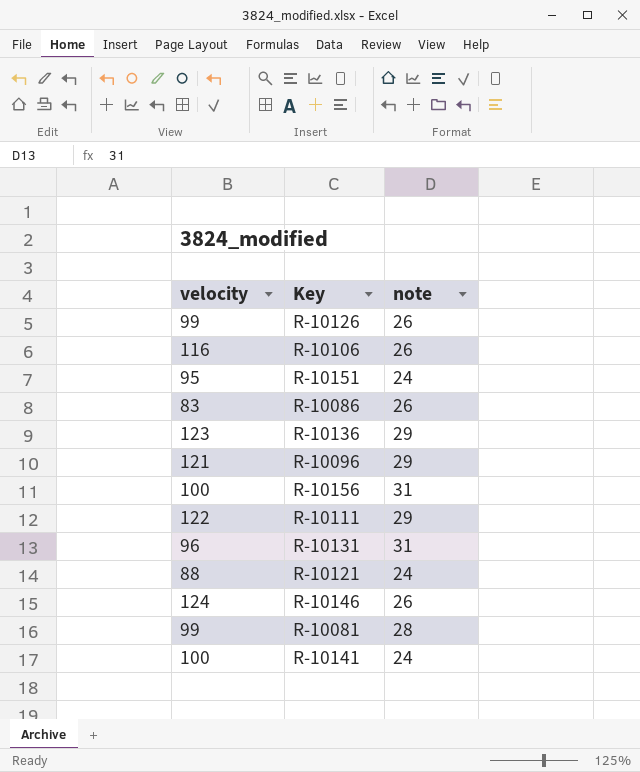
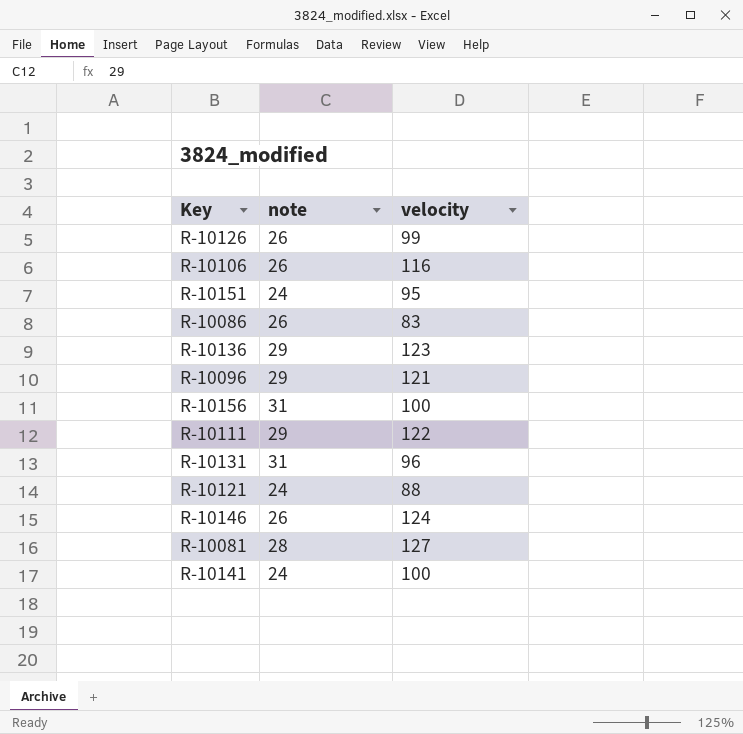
column velocity | position: 1 -> 3
R-10081 | velocity: 99 -> 127

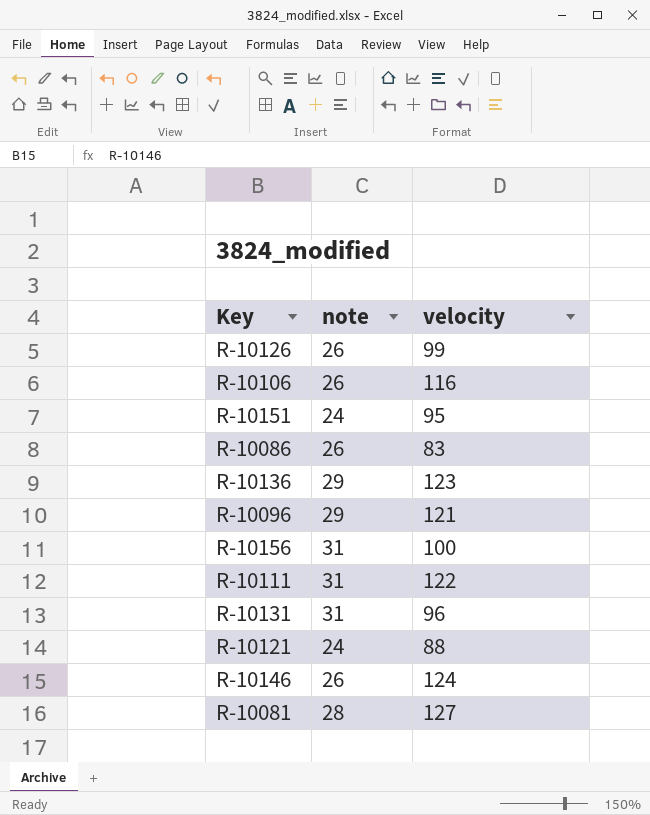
row R-10141: 24 | 100 -> none
R-10111 | note: 29 -> 31

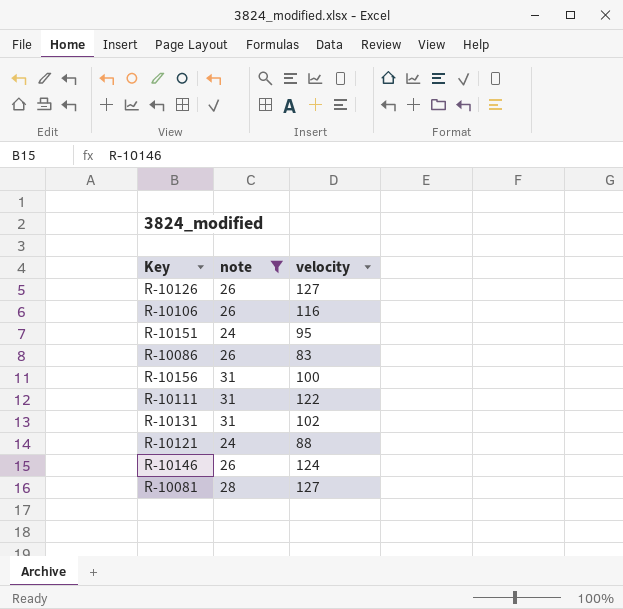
filter: none -> note != 29
R-10126 | velocity: 99 -> 127
R-10131 | velocity: 96 -> 102

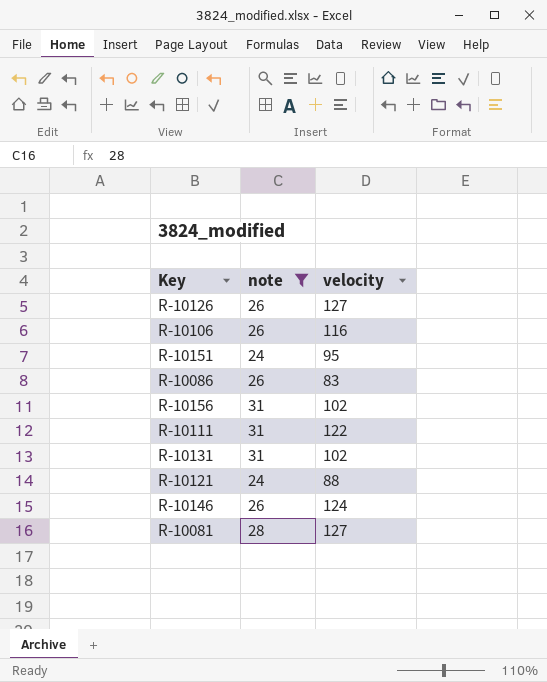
R-10156 | velocity: 100 -> 102

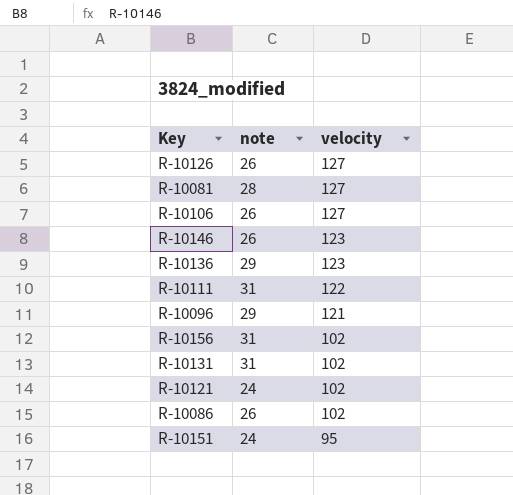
filter: note != 29 -> none
row order: none -> velocity descending
R-10106 | velocity: 116 -> 127
R-10146 | velocity: 124 -> 123
R-10121 | velocity: 88 -> 102
R-10086 | velocity: 83 -> 102

